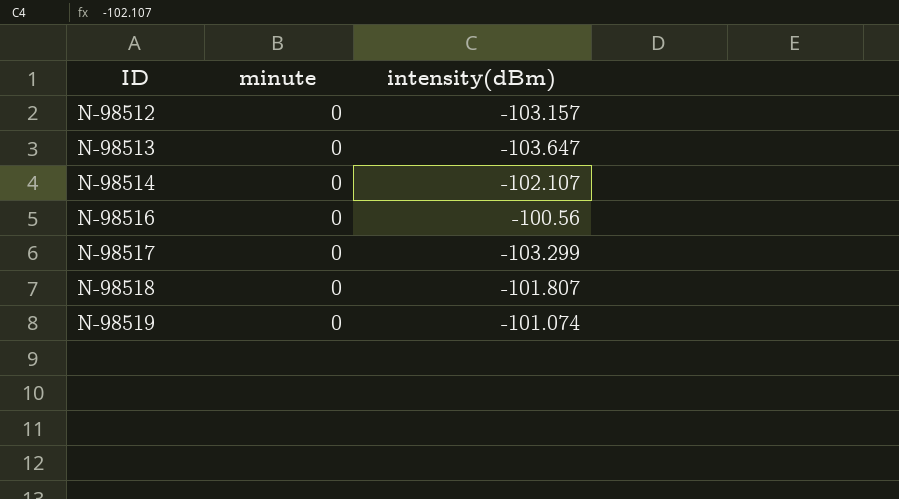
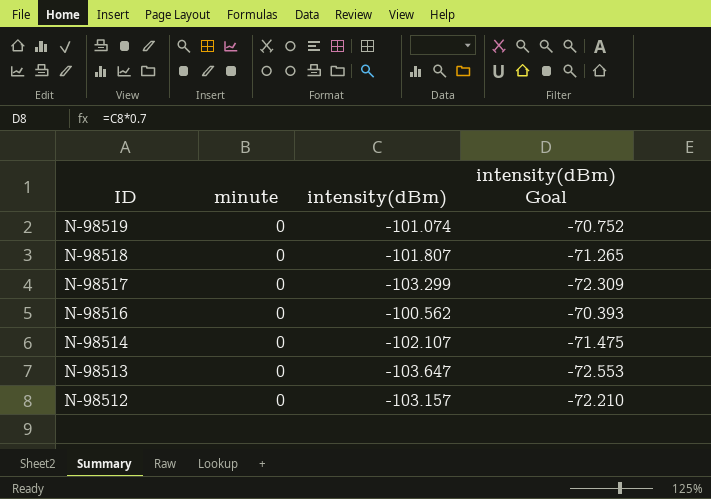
row order: ID ascending -> ID descending
column intensity(dBm) Goal | formula: none -> [intensity(dBm)] * 0.7
N-98516 | intensity(dBm): -100.56 -> -100.562

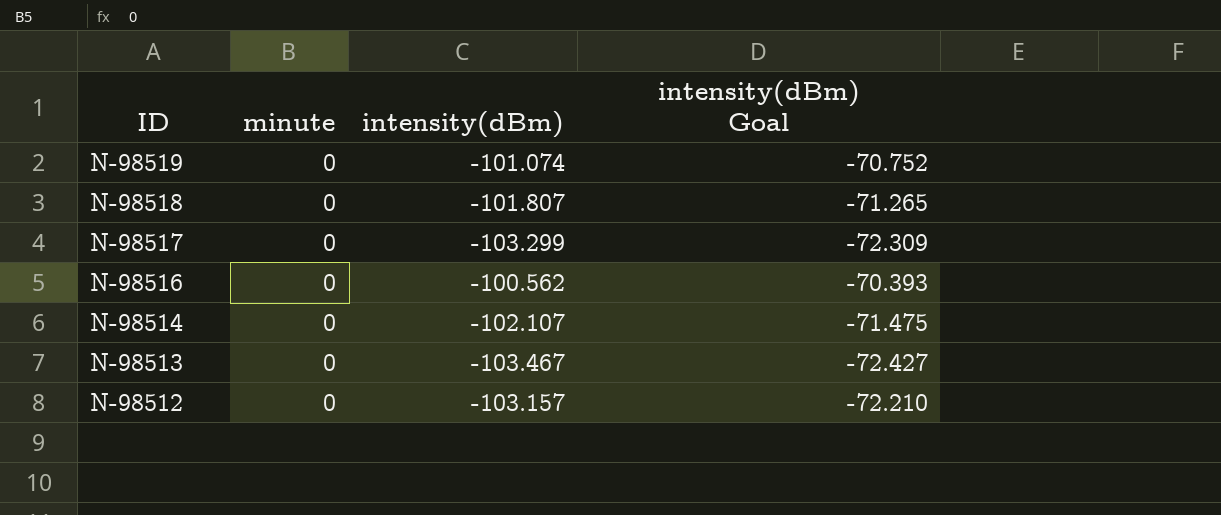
N-98513 | intensity(dBm): -103.647 -> -103.467
N-98513 | intensity(dBm) Goal: -72.553 -> -72.427

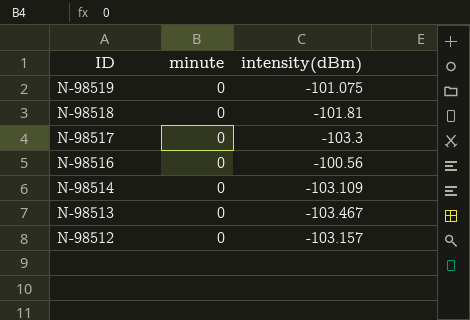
column intensity(dBm) Goal | formula: [intensity(dBm)] * 0.7 -> none
N-98519 | intensity(dBm): -101.074 -> -101.075
N-98518 | intensity(dBm): -101.807 -> -101.81
N-98517 | intensity(dBm): -103.299 -> -103.3
N-98516 | intensity(dBm): -100.562 -> -100.56
N-98514 | intensity(dBm): -102.107 -> -103.109

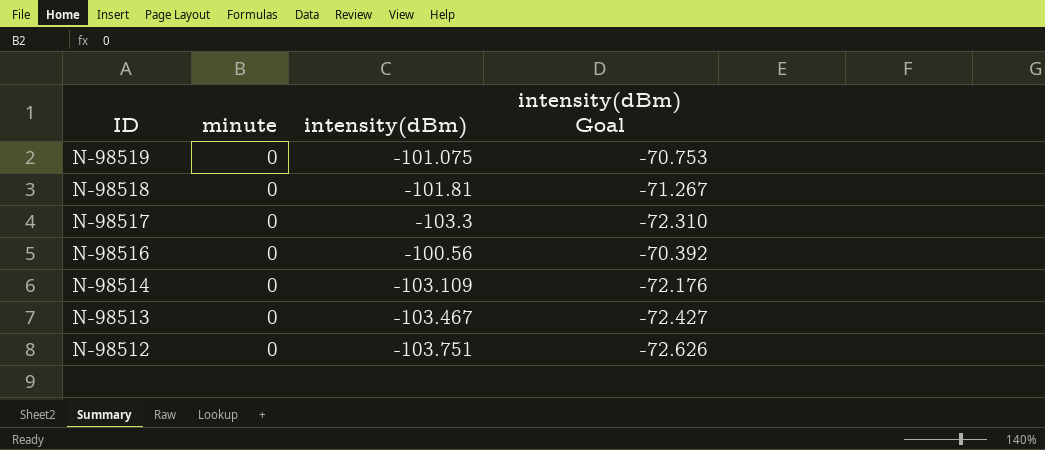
column intensity(dBm) Goal | formula: none -> [intensity(dBm)] * 0.7
N-98512 | intensity(dBm): -103.157 -> -103.751

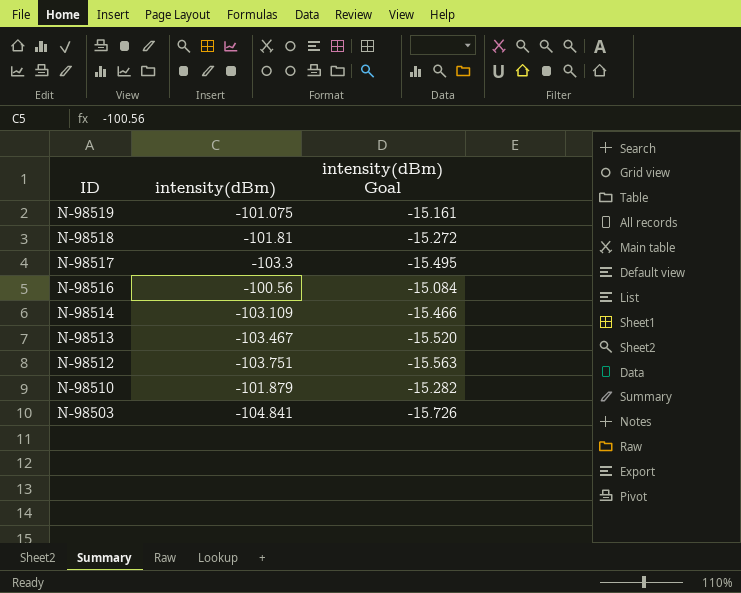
column minute | position: 2 -> none
column intensity(dBm) Goal | formula: [intensity(dBm)] * 0.7 -> [intensity(dBm)] * 0.15
row N-98510: none -> -101.879 | -15.282
row N-98503: none -> -104.841 | -15.726

